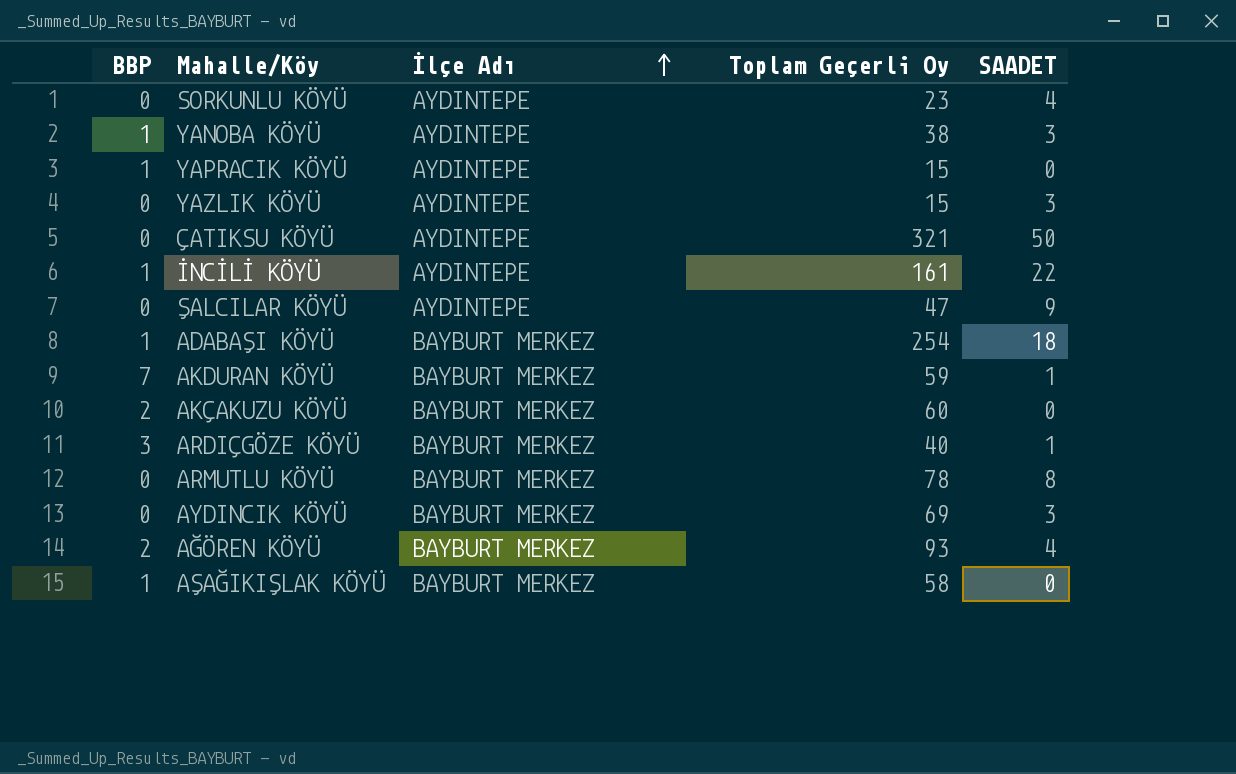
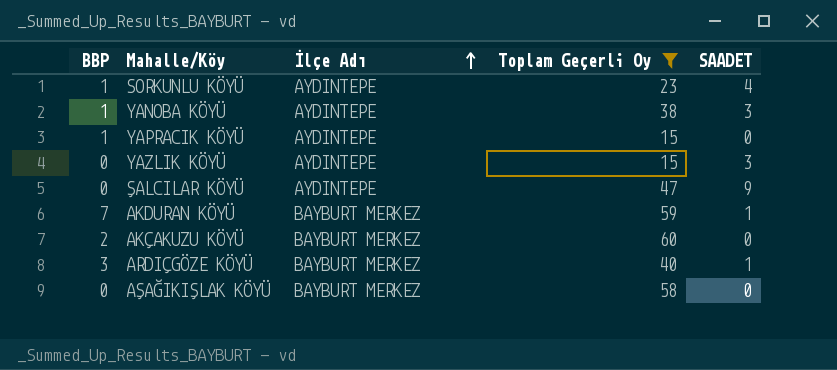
filter: none -> Toplam Geçerli Oy <= 60
SORKUNLU KÖYÜ | BBP: 0 -> 1
AŞAĞIKIŞLAK KÖYÜ | BBP: 1 -> 0

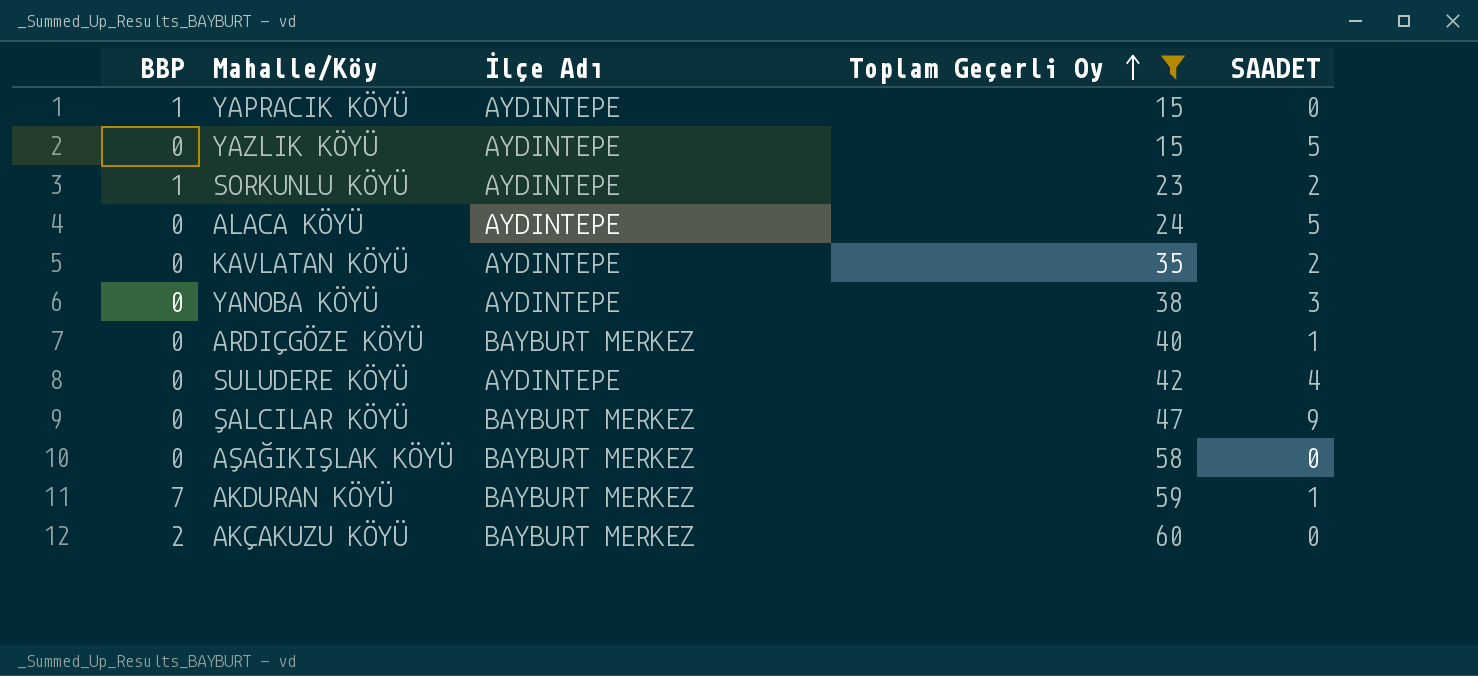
row order: İlçe Adı ascending -> Toplam Geçerli Oy ascending
YAZLIK KÖYÜ | SAADET: 3 -> 5
SORKUNLU KÖYÜ | SAADET: 4 -> 2
row ALACA KÖYÜ: none -> 0 | AYDINTEPE | 24 | 5
row KAVLATAN KÖYÜ: none -> 0 | AYDINTEPE | 35 | 2
YANOBA KÖYÜ | BBP: 1 -> 0
ARDIÇGÖZE KÖYÜ | BBP: 3 -> 0
row SULUDERE KÖYÜ: none -> 0 | AYDINTEPE | 42 | 4
ŞALCILAR KÖYÜ | İlçe Adı: AYDINTEPE -> BAYBURT MERKEZ

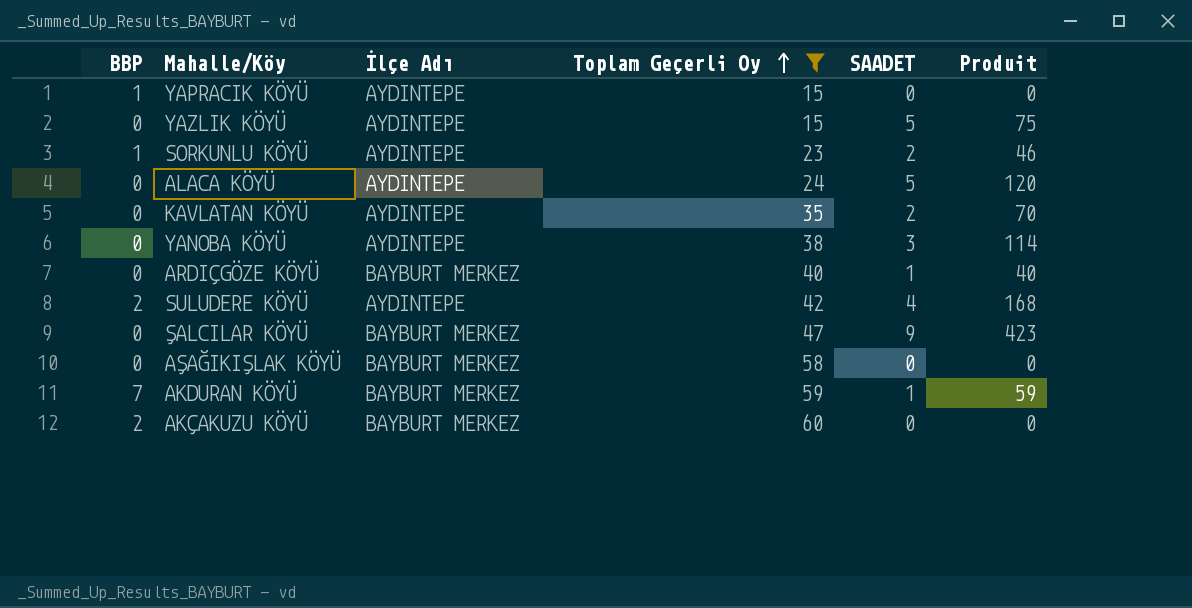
column Produit | formula: none -> [Toplam Geçerli Oy] * [SAADET]
SULUDERE KÖYÜ | BBP: 0 -> 2

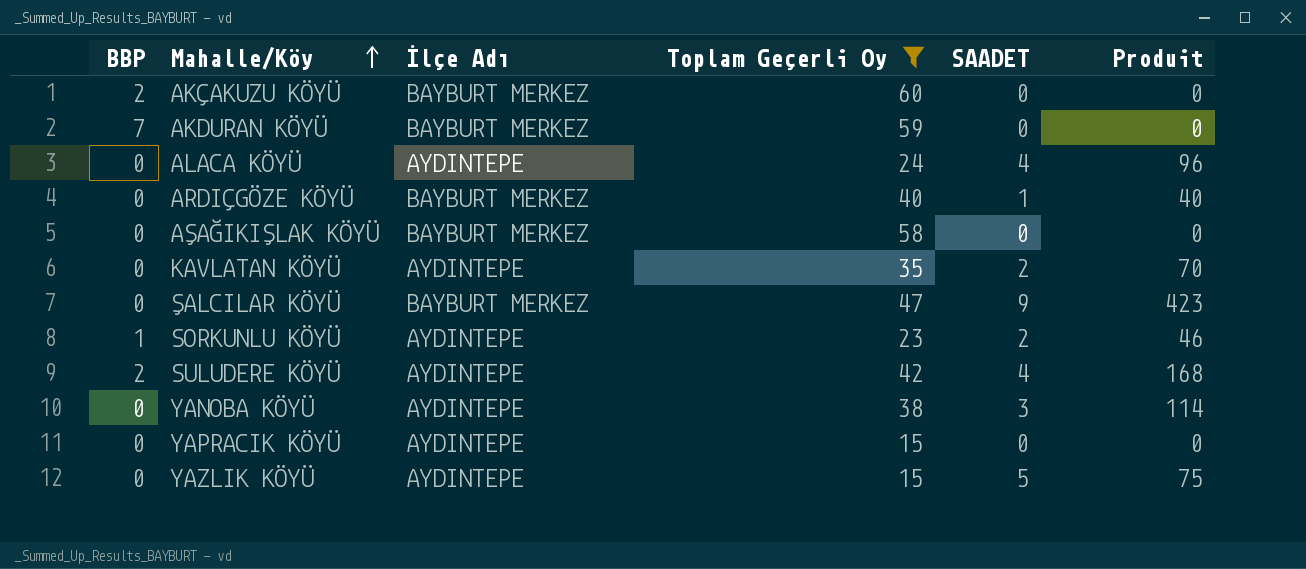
row order: Toplam Geçerli Oy ascending -> Mahalle/Köy ascending
AKDURAN KÖYÜ | SAADET: 1 -> 0
AKDURAN KÖYÜ | Produit: 59 -> 0
ALACA KÖYÜ | SAADET: 5 -> 4
ALACA KÖYÜ | Produit: 120 -> 96
YAPRACIK KÖYÜ | BBP: 1 -> 0

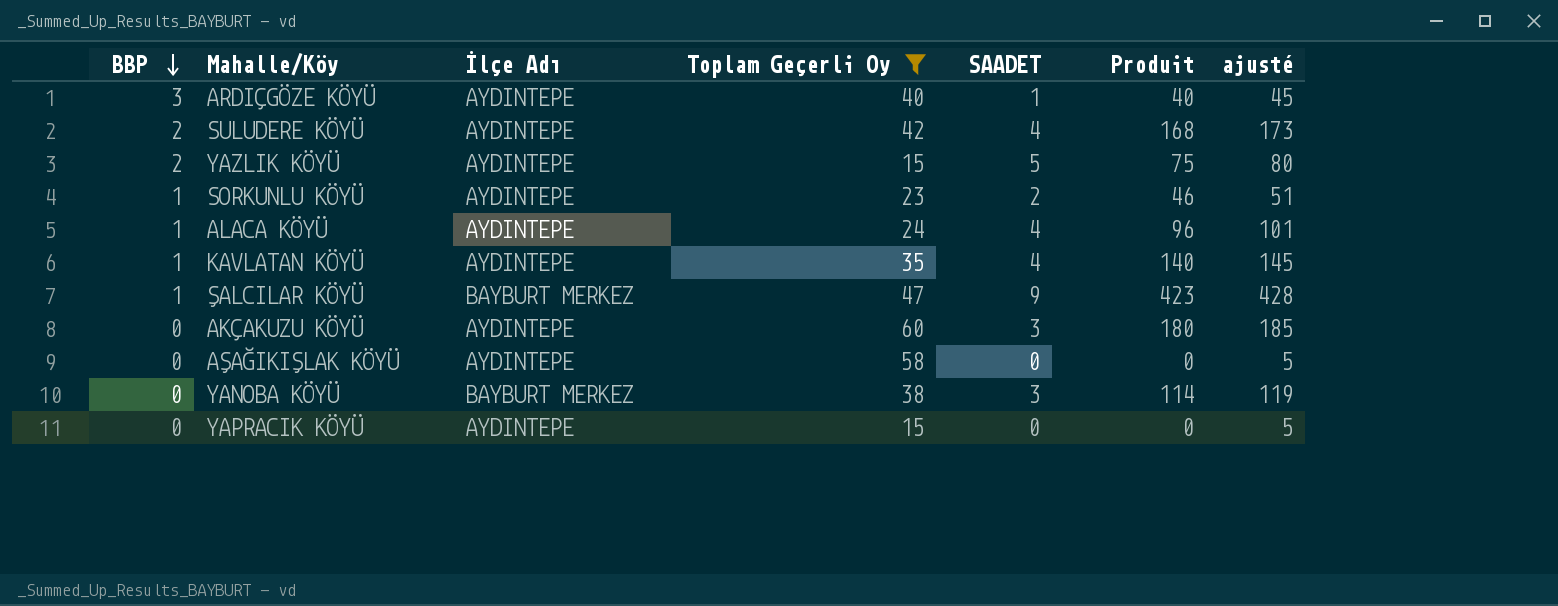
row order: Mahalle/Köy ascending -> BBP descending
column ajusté | formula: none -> [Produit] + 5
row AKDURAN KÖYÜ: 7 | BAYBURT MERKEZ | 59 | 0 | 0 -> none
ARDIÇGÖZE KÖYÜ | BBP: 0 -> 3
ARDIÇGÖZE KÖYÜ | İlçe Adı: BAYBURT MERKEZ -> AYDINTEPE
YAZLIK KÖYÜ | BBP: 0 -> 2
ALACA KÖYÜ | BBP: 0 -> 1
KAVLATAN KÖYÜ | BBP: 0 -> 1
KAVLATAN KÖYÜ | SAADET: 2 -> 4
KAVLATAN KÖYÜ | Produit: 70 -> 140
ŞALCILAR KÖYÜ | BBP: 0 -> 1
AKÇAKUZU KÖYÜ | BBP: 2 -> 0
AKÇAKUZU KÖYÜ | İlçe Adı: BAYBURT MERKEZ -> AYDINTEPE
AKÇAKUZU KÖYÜ | SAADET: 0 -> 3
AKÇAKUZU KÖYÜ | Produit: 0 -> 180
AŞAĞIKIŞLAK KÖYÜ | İlçe Adı: BAYBURT MERKEZ -> AYDINTEPE
YANOBA KÖYÜ | İlçe Adı: AYDINTEPE -> BAYBURT MERKEZ

